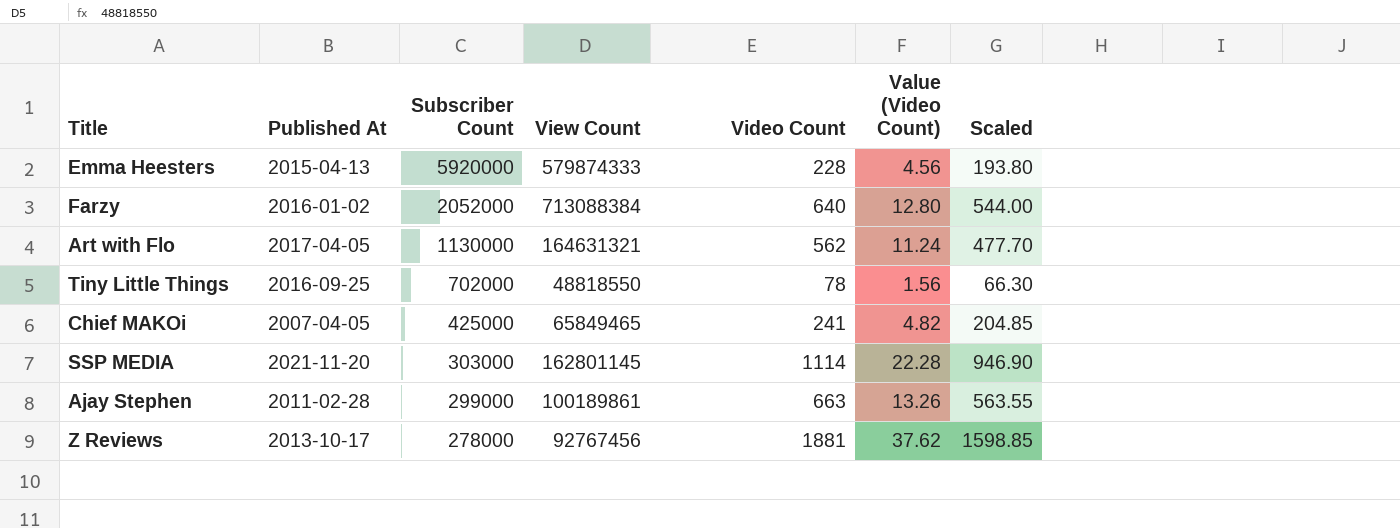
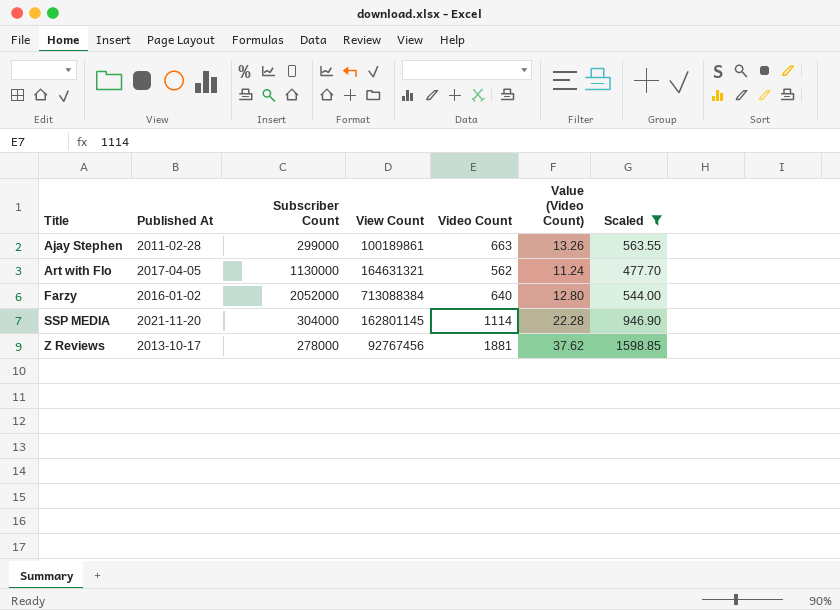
filter: none -> Scaled >= 477.70
row order: Subscriber Count descending -> Title ascending
SSP MEDIA | Subscriber Count: 303000 -> 304000

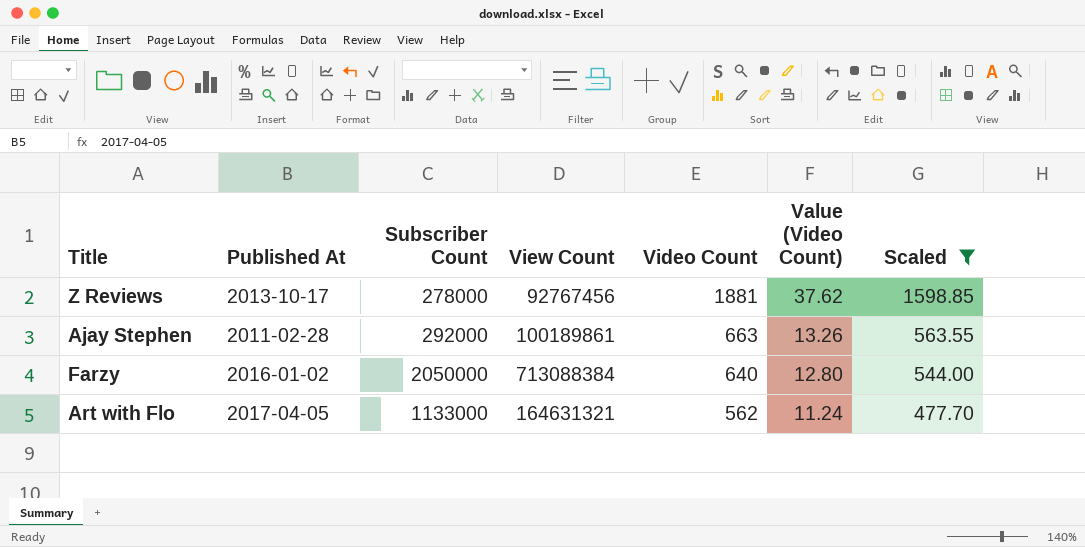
row order: Title ascending -> Video Count descending
row SSP MEDIA: 2021-11-20 | 304000 | 162801145 | 1114 | 22.28 | 946.90 -> none
Ajay Stephen | Subscriber Count: 299000 -> 292000
Farzy | Subscriber Count: 2052000 -> 2050000
Art with Flo | Subscriber Count: 1130000 -> 1133000

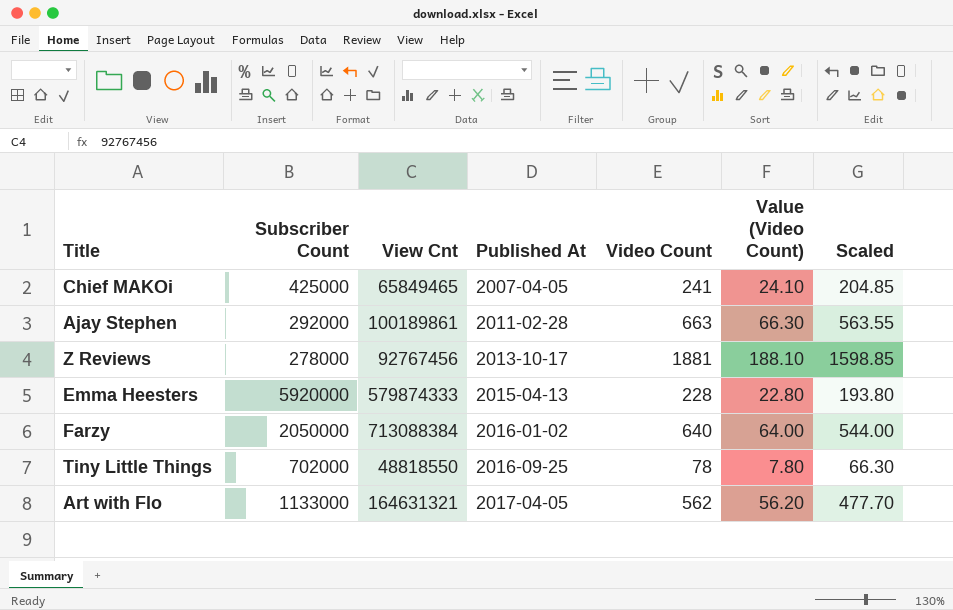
filter: Scaled >= 477.70 -> none
row order: Video Count descending -> Published At ascending
column name: View Count -> View Cnt
column Published At | position: 2 -> 4
column Value (Video Count) | formula: [Video Count] * 0.02 -> [Video Count] * 0.1

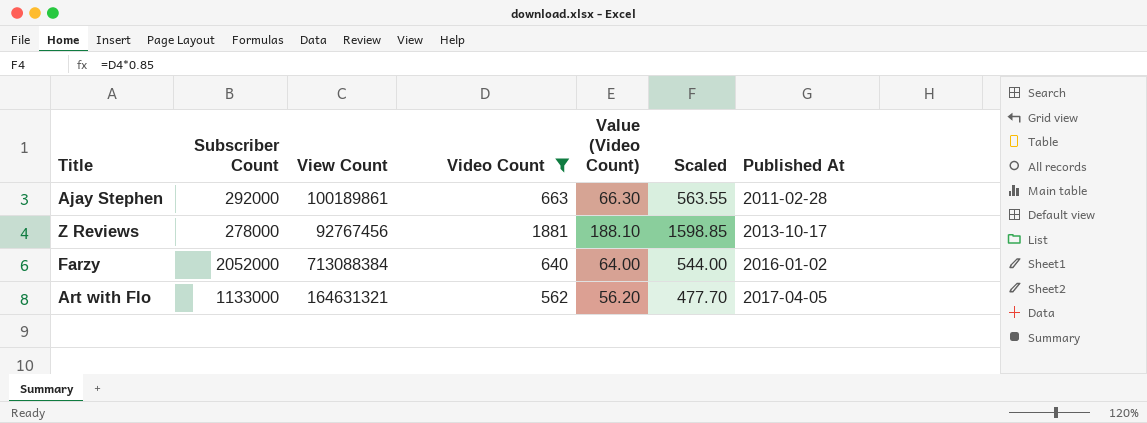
filter: none -> Video Count >= 562
column name: View Cnt -> View Count
column Published At | position: 4 -> 7
Farzy | Subscriber Count: 2050000 -> 2052000

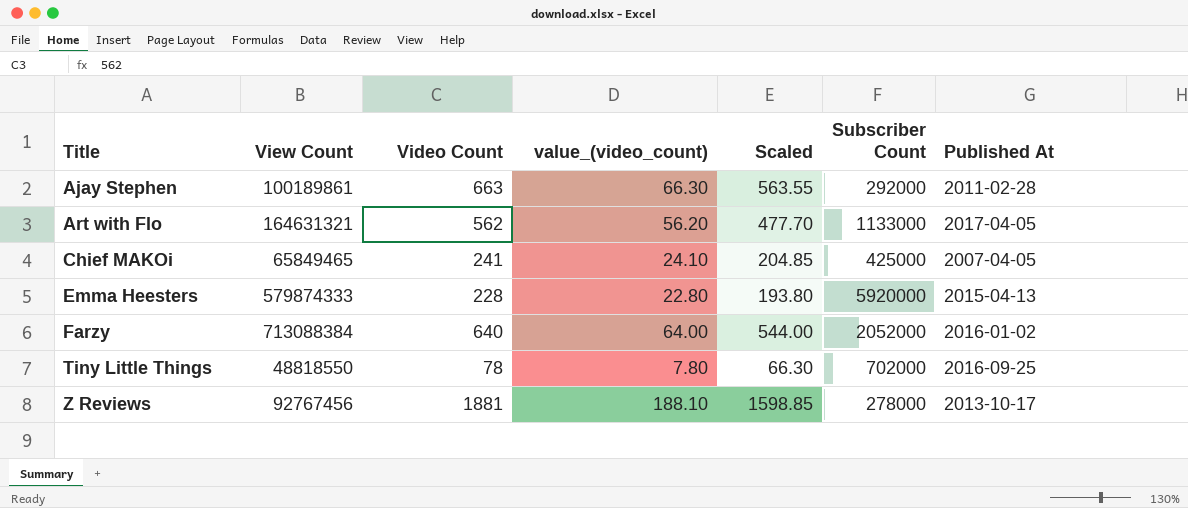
filter: Video Count >= 562 -> none
row order: Published At ascending -> Title ascending
column name: Value (Video Count) -> value_(video_count)
column Subscriber Count | position: 2 -> 6

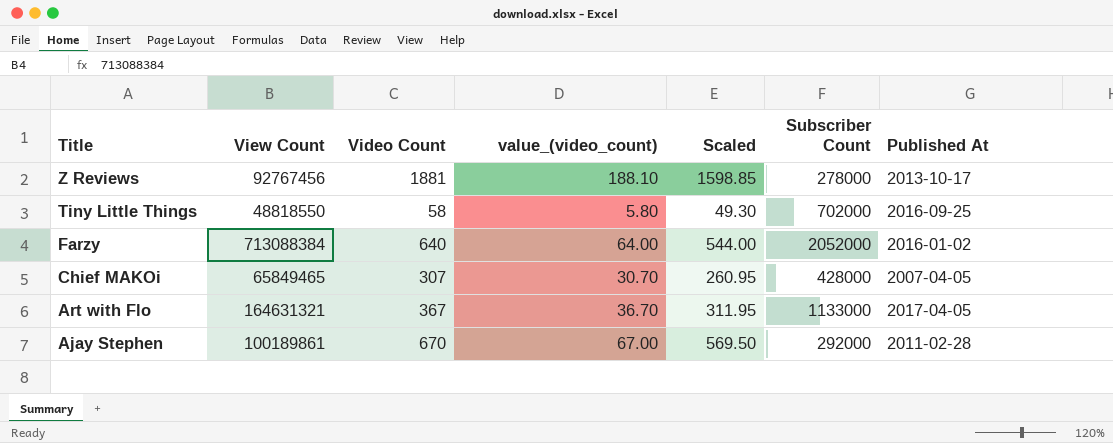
row order: Title ascending -> Title descending
row Emma Heesters: 579874333 | 228 | 22.80 | 193.80 | 5920000 | 2015-04-13 -> none
Tiny Little Things | Video Count: 78 -> 58
Tiny Little Things | value_(video_count): 7.80 -> 5.80
Tiny Little Things | Scaled: 66.30 -> 49.30
Chief MAKOi | Video Count: 241 -> 307
Chief MAKOi | value_(video_count): 24.10 -> 30.70
Chief MAKOi | Scaled: 204.85 -> 260.95
Chief MAKOi | Subscriber Count: 425000 -> 428000
Art with Flo | Video Count: 562 -> 367
Art with Flo | value_(video_count): 56.20 -> 36.70
Art with Flo | Scaled: 477.70 -> 311.95
Ajay Stephen | Video Count: 663 -> 670
Ajay Stephen | value_(video_count): 66.30 -> 67.00
Ajay Stephen | Scaled: 563.55 -> 569.50

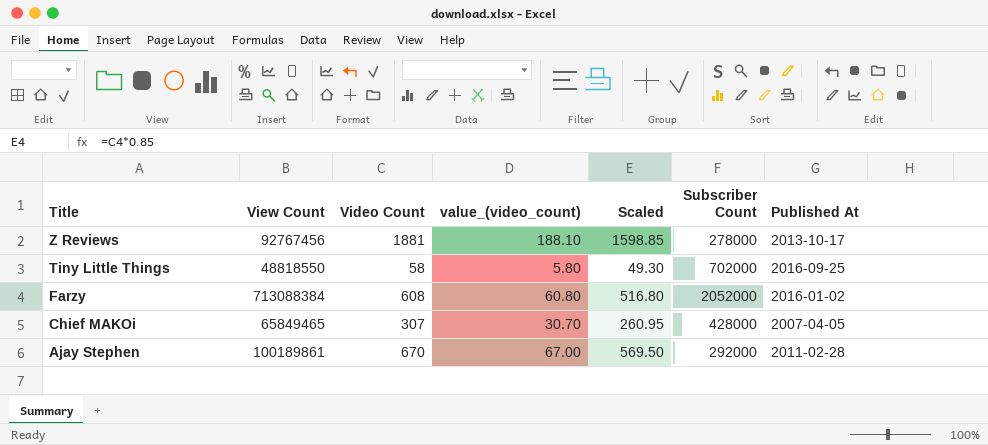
row Art with Flo: 164631321 | 367 | 36.70 | 311.95 | 1133000 | 2017-04-05 -> none
Farzy | Video Count: 640 -> 608
Farzy | value_(video_count): 64.00 -> 60.80
Farzy | Scaled: 544.00 -> 516.80

